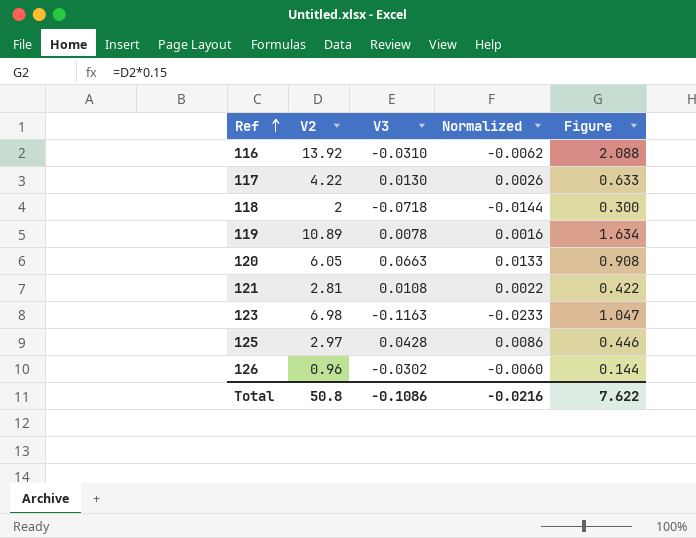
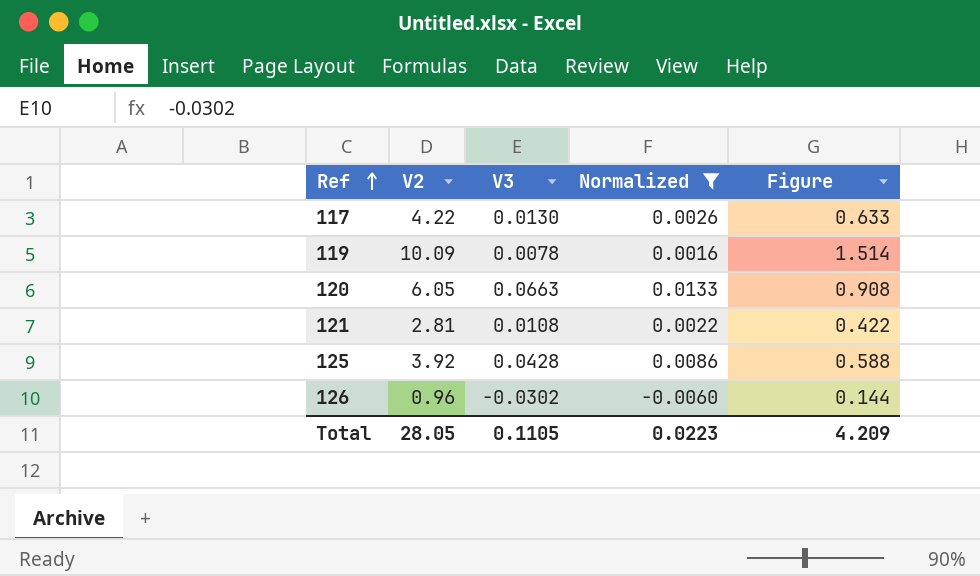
filter: none -> Normalized >= -0.0060
119 | V2: 10.89 -> 10.09
119 | Figure: 1.634 -> 1.514
125 | V2: 2.97 -> 3.92
125 | Figure: 0.446 -> 0.588
Total | V2: 50.8 -> 28.05
Total | V3: -0.1086 -> 0.1105
Total | Normalized: -0.0216 -> 0.0223
Total | Figure: 7.622 -> 4.209

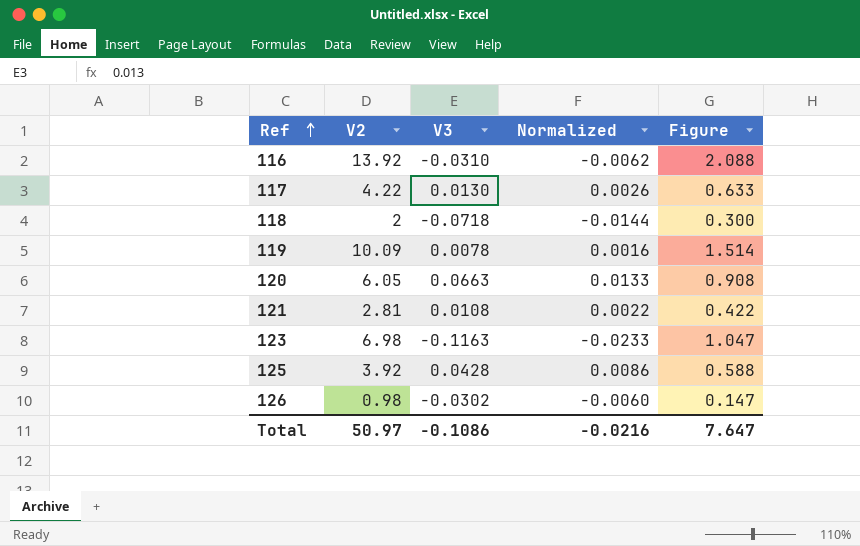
filter: Normalized >= -0.0060 -> none
126 | V2: 0.96 -> 0.98
126 | Figure: 0.144 -> 0.147
Total | V2: 28.05 -> 50.97
Total | V3: 0.1105 -> -0.1086
Total | Normalized: 0.0223 -> -0.0216
Total | Figure: 4.209 -> 7.647

